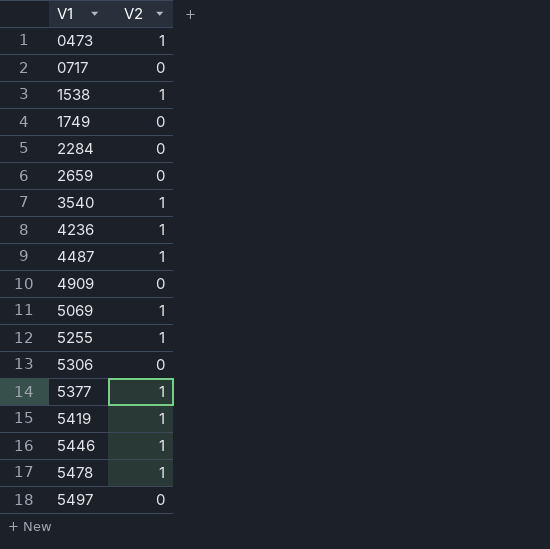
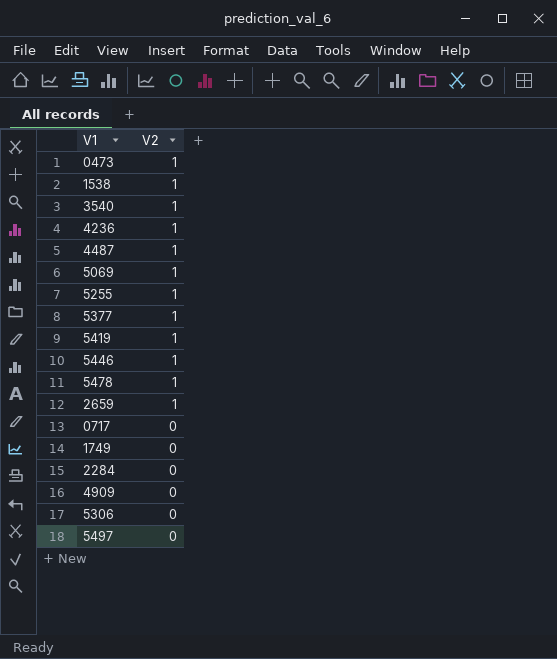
row order: V1 ascending -> V2 descending
2659 | V2: 0 -> 1

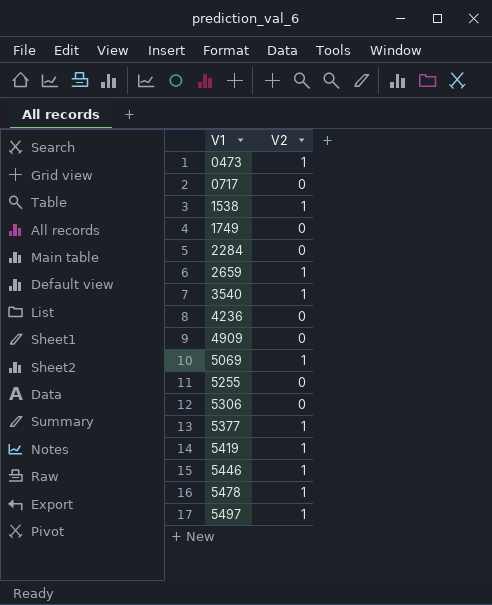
row order: V2 descending -> V1 ascending
row 4487: 1 -> none
4236 | V2: 1 -> 0
5255 | V2: 1 -> 0
5497 | V2: 0 -> 1

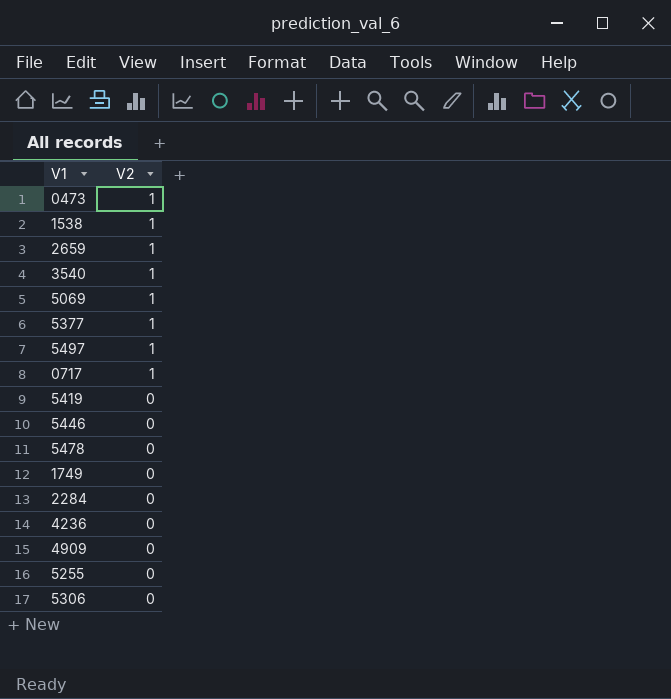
row order: V1 ascending -> V2 descending
0717 | V2: 0 -> 1
5419 | V2: 1 -> 0
5446 | V2: 1 -> 0
5478 | V2: 1 -> 0

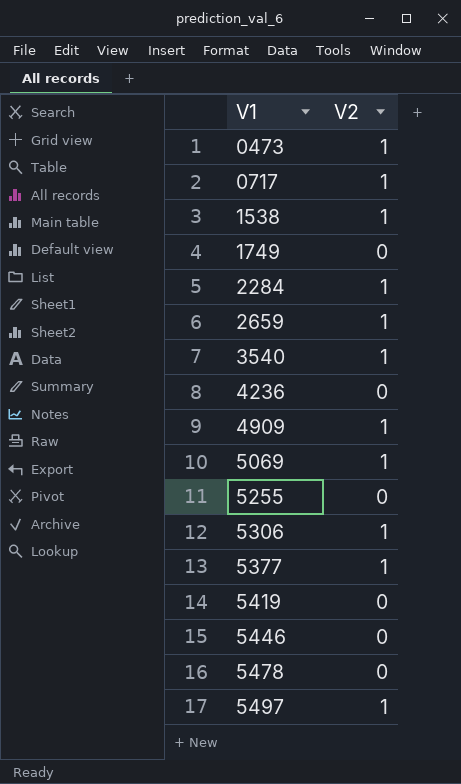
row order: V2 descending -> V1 ascending
2284 | V2: 0 -> 1
4909 | V2: 0 -> 1
5306 | V2: 0 -> 1

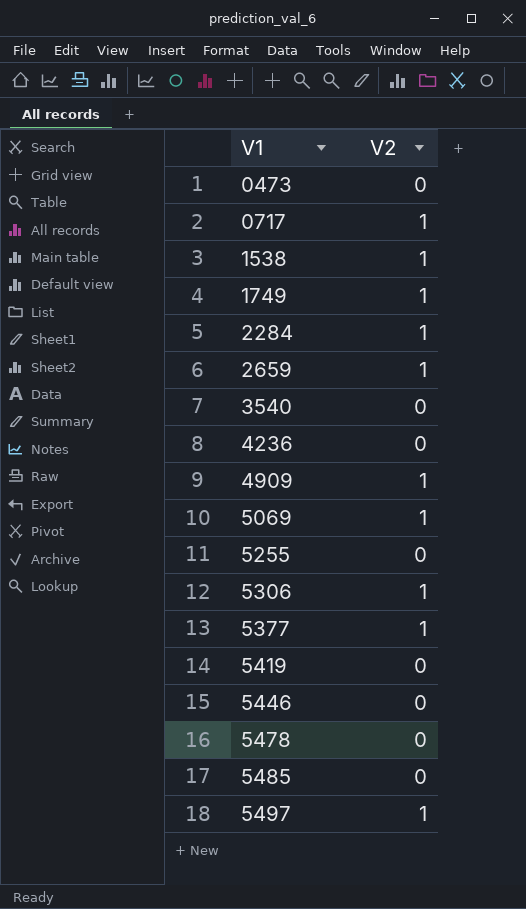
0473 | V2: 1 -> 0
1749 | V2: 0 -> 1
3540 | V2: 1 -> 0
row 5485: none -> 0

